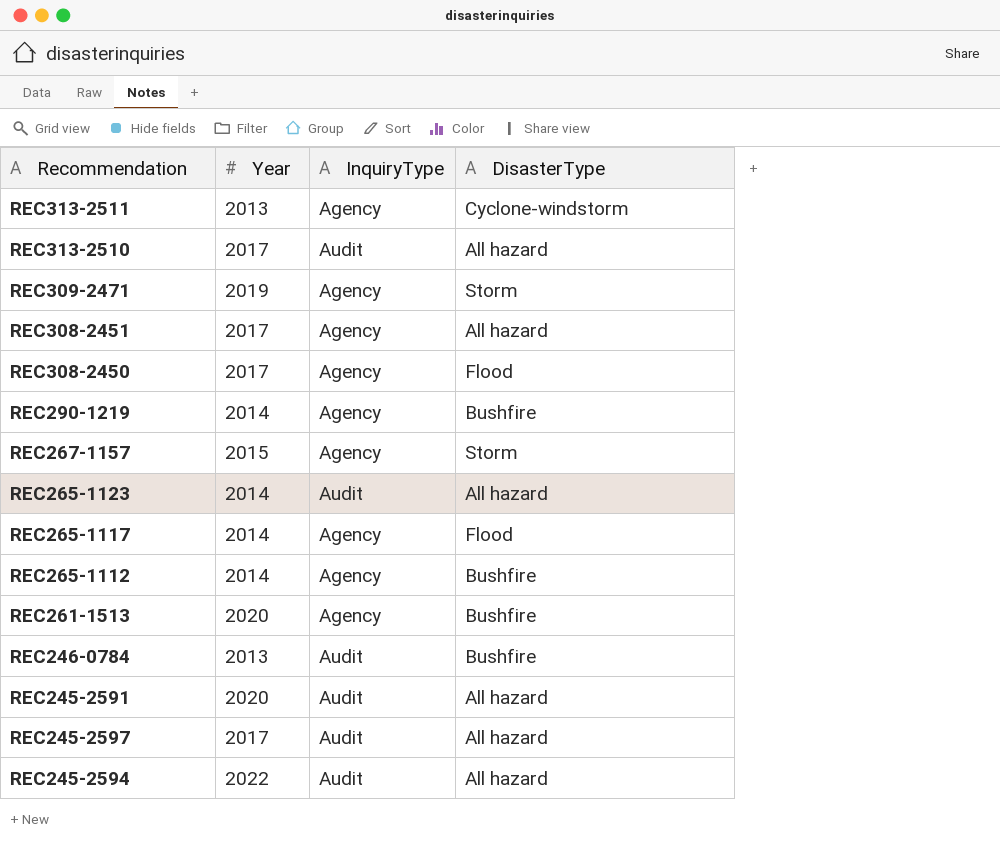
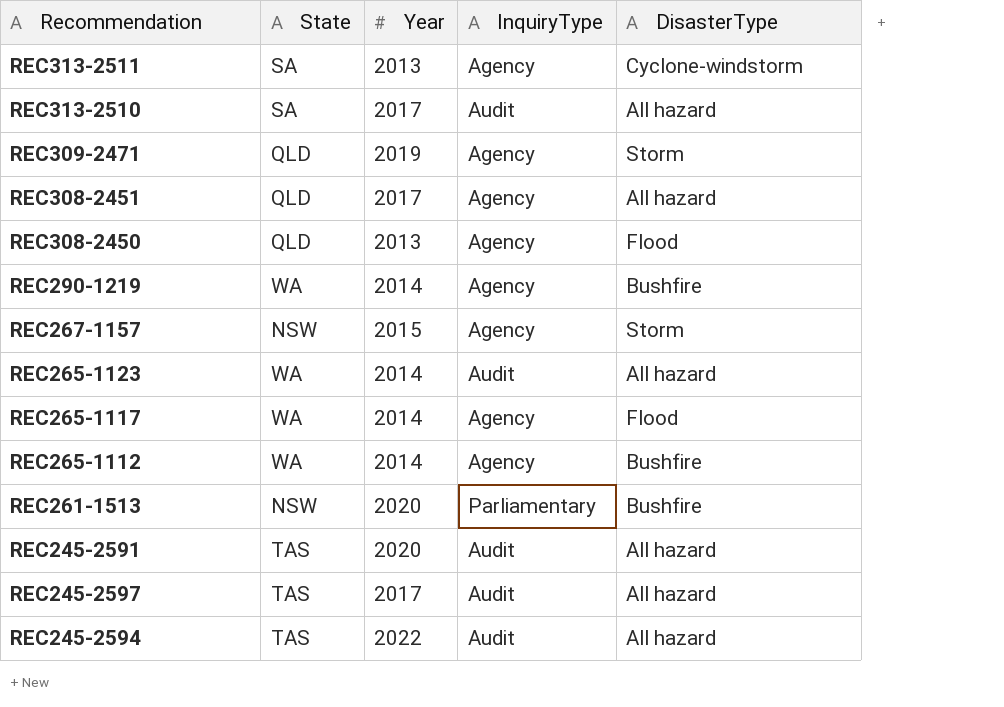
column State | position: none -> 2
row REC246-0784: 2013 | Audit | Bushfire -> none
REC308-2450 | Year: 2017 -> 2013
REC261-1513 | InquiryType: Agency -> Parliamentary

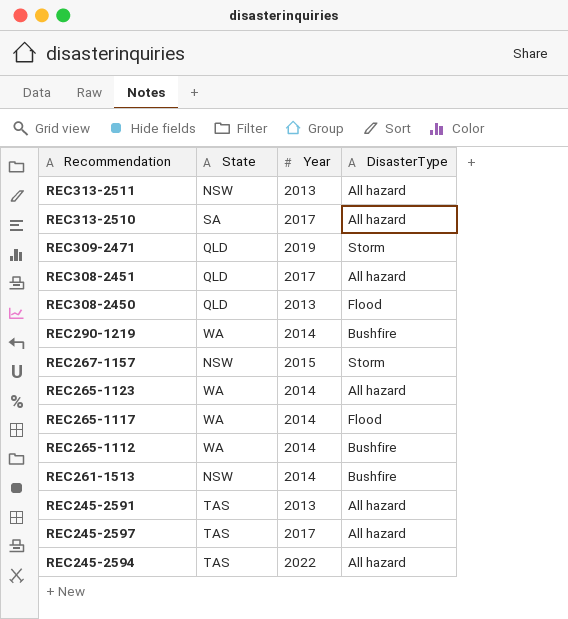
column InquiryType | position: 4 -> none
REC313-2511 | State: SA -> NSW
REC313-2511 | DisasterType: Cyclone-windstorm -> All hazard
REC261-1513 | Year: 2020 -> 2014
REC245-2591 | Year: 2020 -> 2013

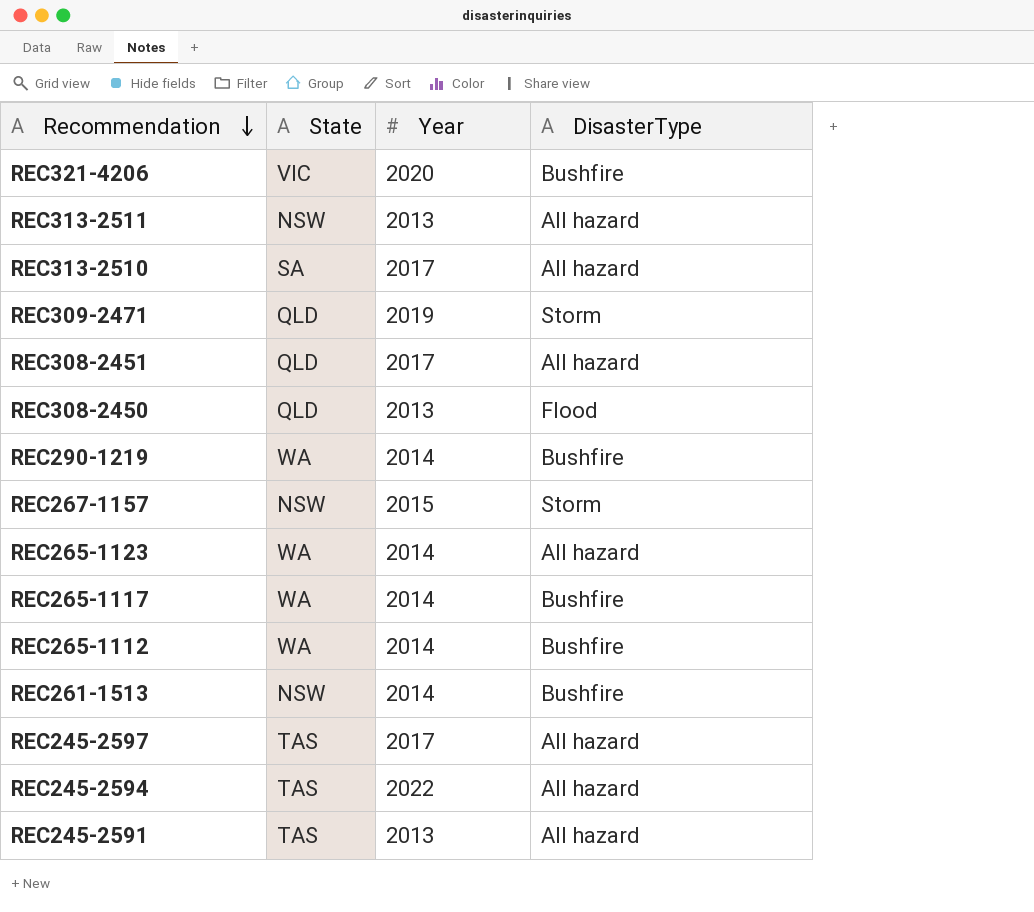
row order: none -> Recommendation descending
row REC321-4206: none -> VIC | 2020 | Bushfire
REC265-1117 | DisasterType: Flood -> Bushfire

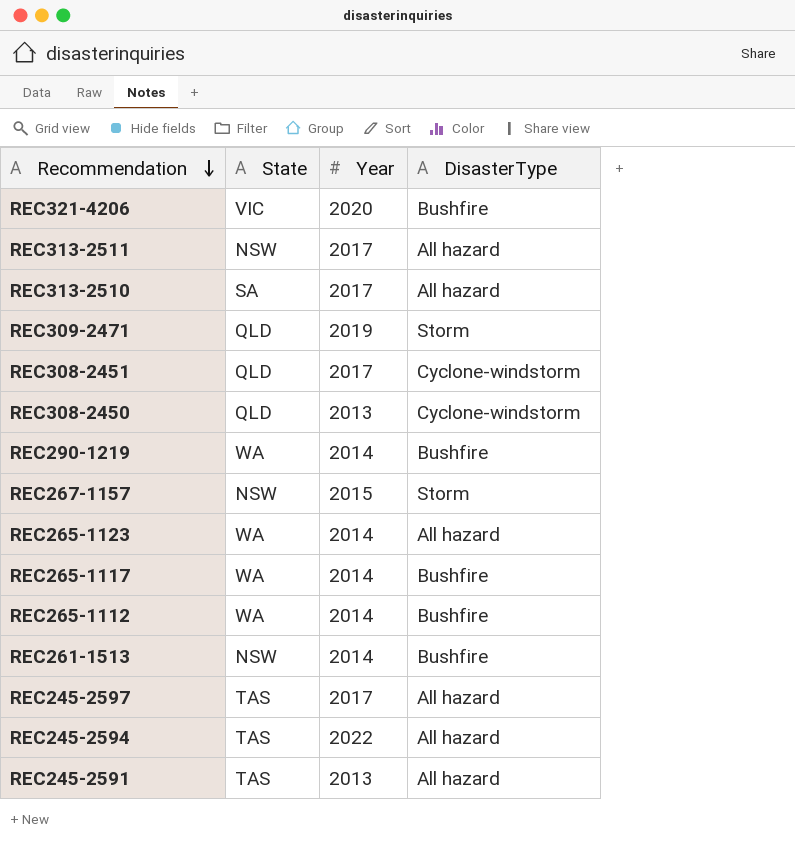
REC313-2511 | Year: 2013 -> 2017
REC308-2451 | DisasterType: All hazard -> Cyclone-windstorm
REC308-2450 | DisasterType: Flood -> Cyclone-windstorm

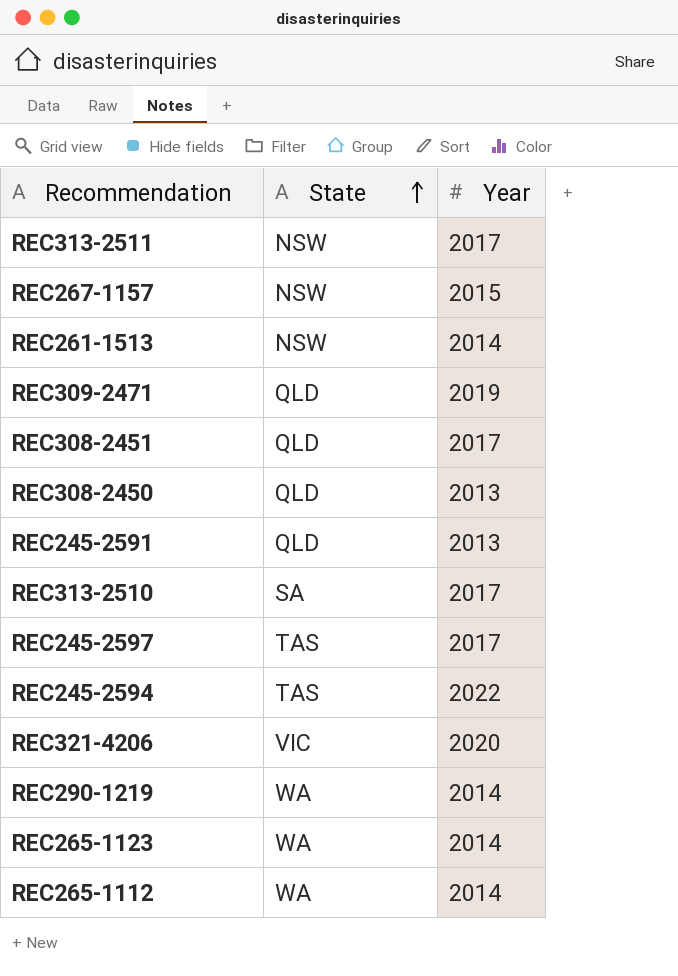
row order: Recommendation descending -> State ascending
column DisasterType | position: 4 -> none
row REC265-1117: WA | 2014 | Bushfire -> none
REC245-2591 | State: TAS -> QLD

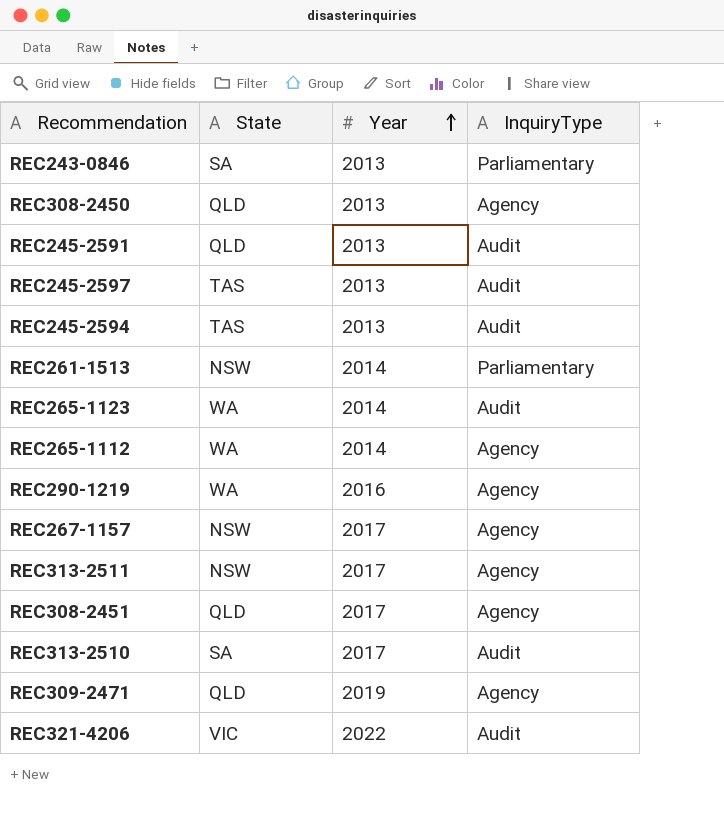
row order: State ascending -> Year ascending
column InquiryType | position: none -> 4
row REC243-0846: none -> SA | 2013 | Parliamentary
REC245-2597 | Year: 2017 -> 2013
REC245-2594 | Year: 2022 -> 2013
REC290-1219 | Year: 2014 -> 2016
REC267-1157 | Year: 2015 -> 2017
REC321-4206 | Year: 2020 -> 2022

